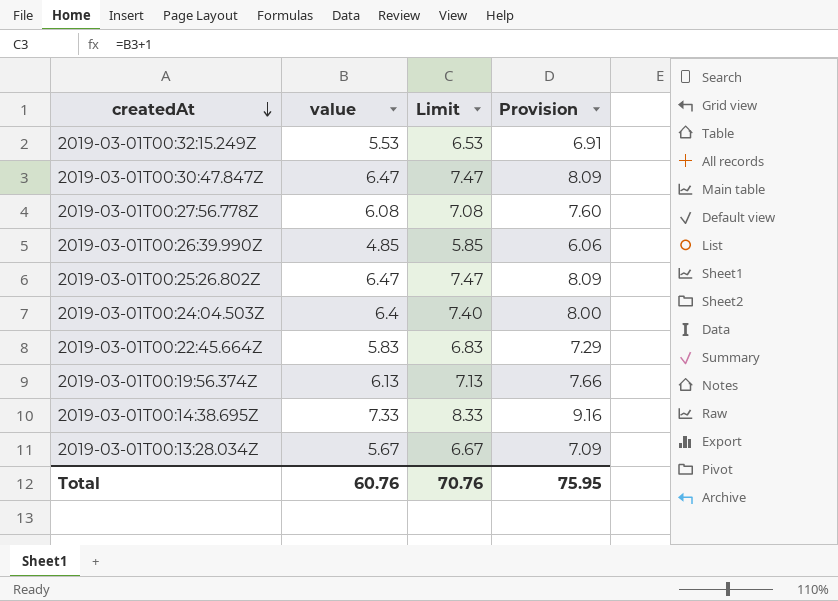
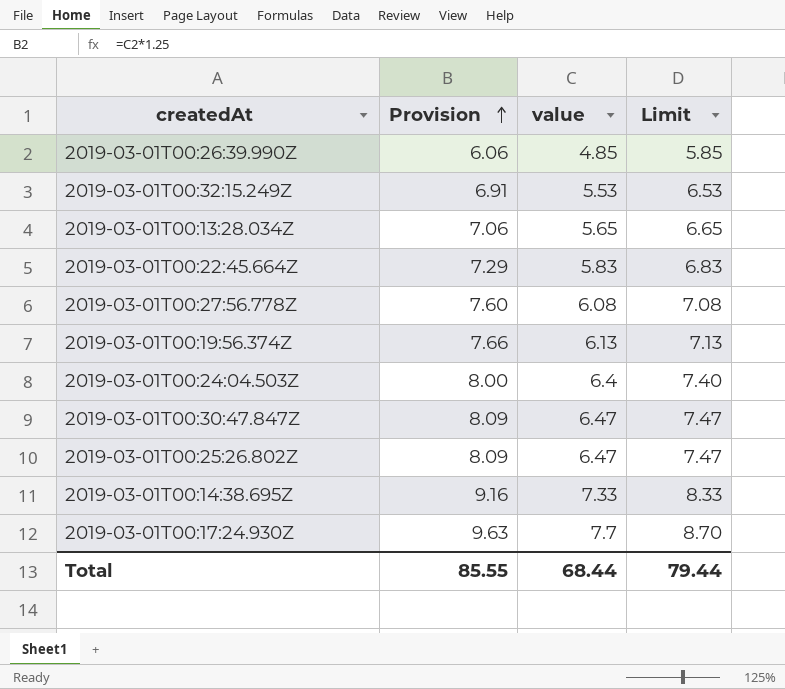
row order: createdAt descending -> Provision ascending
column Provision | position: 4 -> 2
2019-03-01T00:13:28.034Z | Provision: 7.09 -> 7.06
2019-03-01T00:13:28.034Z | value: 5.67 -> 5.65
2019-03-01T00:13:28.034Z | Limit: 6.67 -> 6.65
row 2019-03-01T00:17:24.930Z: none -> 9.63 | 7.7 | 8.70
Total | Provision: 75.95 -> 85.55
Total | value: 60.76 -> 68.44
Total | Limit: 70.76 -> 79.44

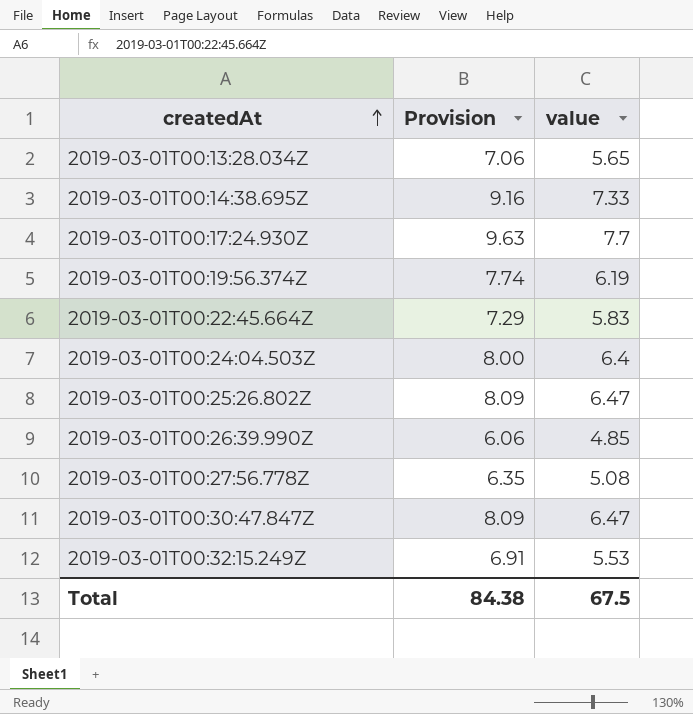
row order: Provision ascending -> createdAt ascending
column Limit | formula: [value] + 1 -> none
2019-03-01T00:19:56.374Z | Provision: 7.66 -> 7.74
2019-03-01T00:19:56.374Z | value: 6.13 -> 6.19
2019-03-01T00:27:56.778Z | Provision: 7.60 -> 6.35
2019-03-01T00:27:56.778Z | value: 6.08 -> 5.08
Total | Provision: 85.55 -> 84.38
Total | value: 68.44 -> 67.5

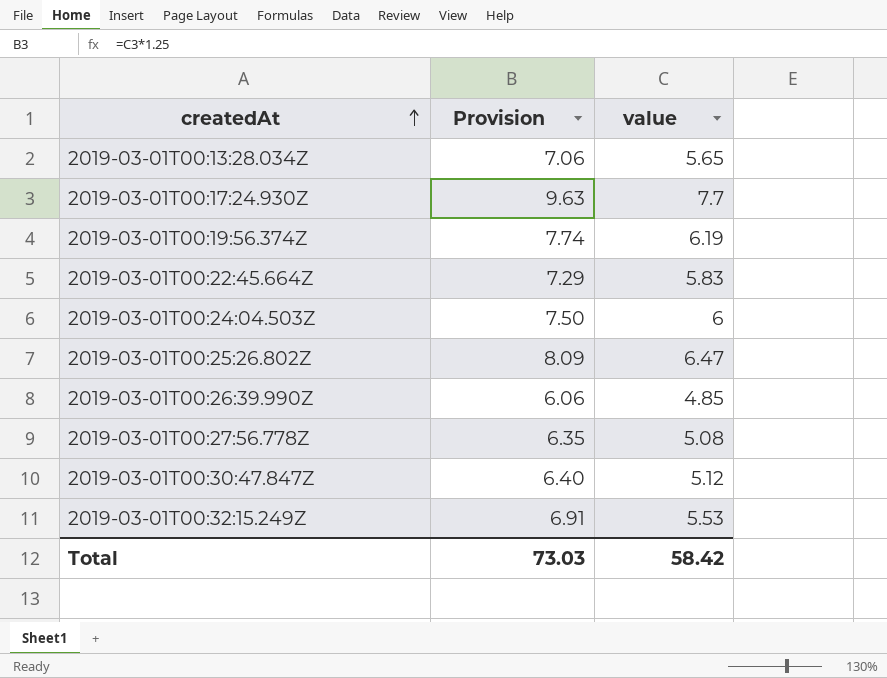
row 2019-03-01T00:14:38.695Z: 9.16 | 7.33 -> none
2019-03-01T00:24:04.503Z | Provision: 8.00 -> 7.50
2019-03-01T00:24:04.503Z | value: 6.4 -> 6
2019-03-01T00:30:47.847Z | Provision: 8.09 -> 6.40
2019-03-01T00:30:47.847Z | value: 6.47 -> 5.12
Total | Provision: 84.38 -> 73.03
Total | value: 67.5 -> 58.42

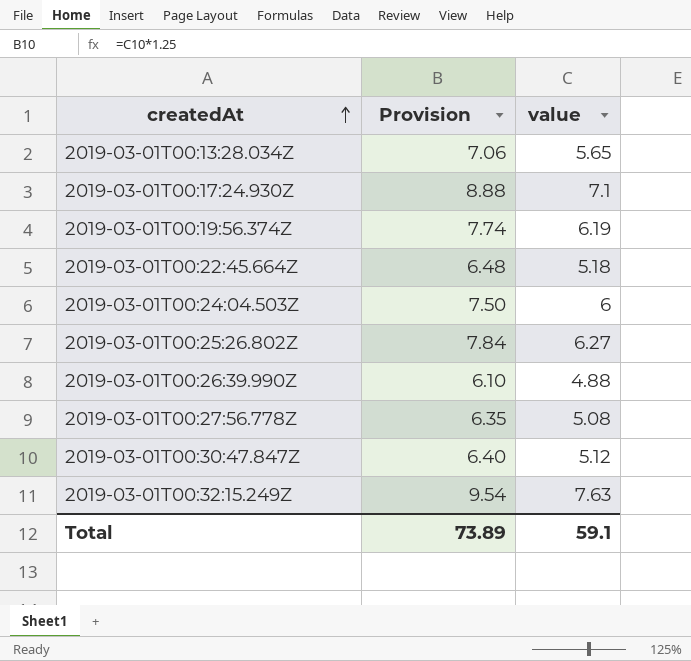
2019-03-01T00:17:24.930Z | Provision: 9.63 -> 8.88
2019-03-01T00:17:24.930Z | value: 7.7 -> 7.1
2019-03-01T00:22:45.664Z | Provision: 7.29 -> 6.48
2019-03-01T00:22:45.664Z | value: 5.83 -> 5.18
2019-03-01T00:25:26.802Z | Provision: 8.09 -> 7.84
2019-03-01T00:25:26.802Z | value: 6.47 -> 6.27
2019-03-01T00:26:39.990Z | Provision: 6.06 -> 6.10
2019-03-01T00:26:39.990Z | value: 4.85 -> 4.88
2019-03-01T00:32:15.249Z | Provision: 6.91 -> 9.54
2019-03-01T00:32:15.249Z | value: 5.53 -> 7.63
Total | Provision: 73.03 -> 73.89
Total | value: 58.42 -> 59.1

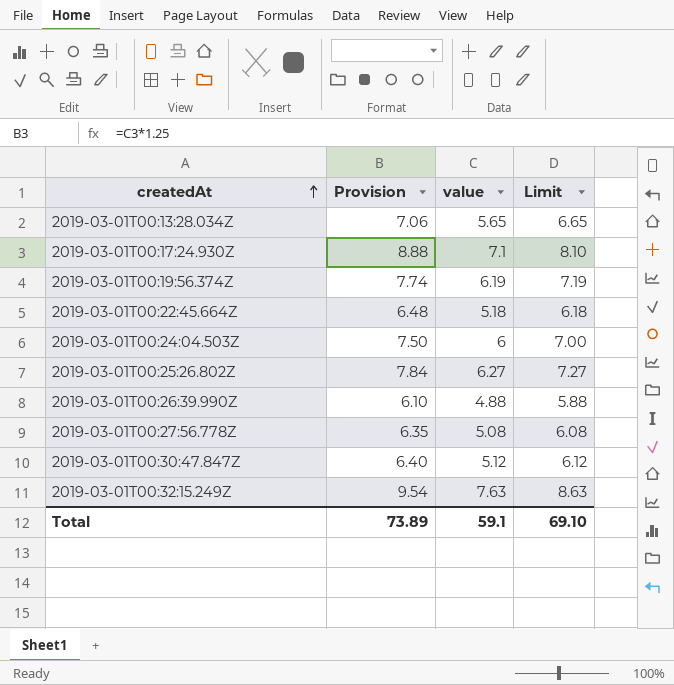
column Limit | formula: none -> [value] + 1

